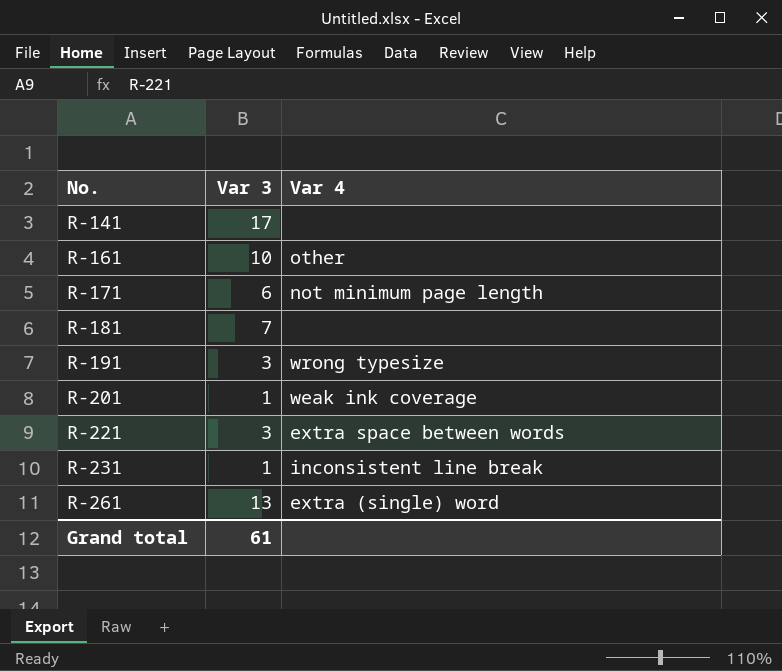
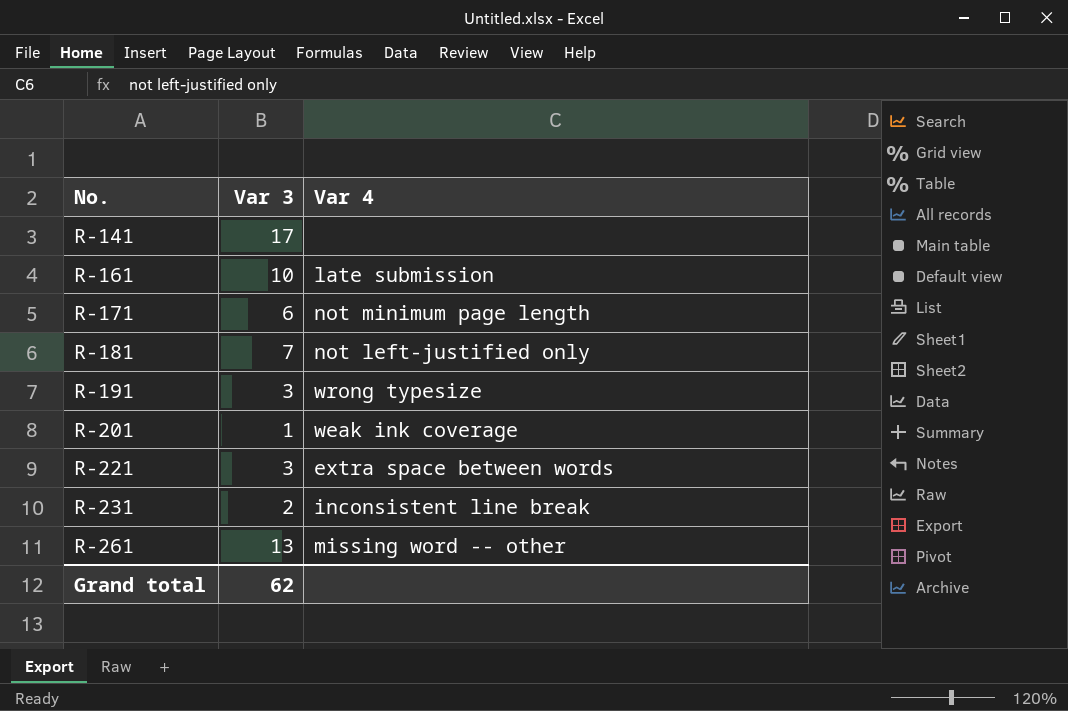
R-161 | Var 4: other -> late submission
R-181 | Var 4: none -> not left-justified only
R-231 | Var 3: 1 -> 2
R-261 | Var 4: extra (single) word -> missing word -- other
Grand total | Var 3: 61 -> 62

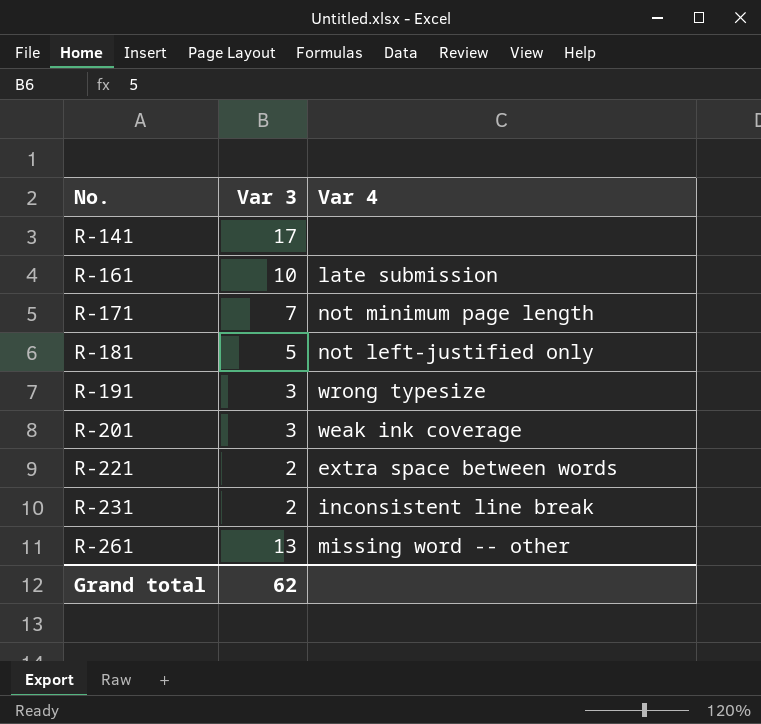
R-171 | Var 3: 6 -> 7
R-181 | Var 3: 7 -> 5
R-201 | Var 3: 1 -> 3
R-221 | Var 3: 3 -> 2

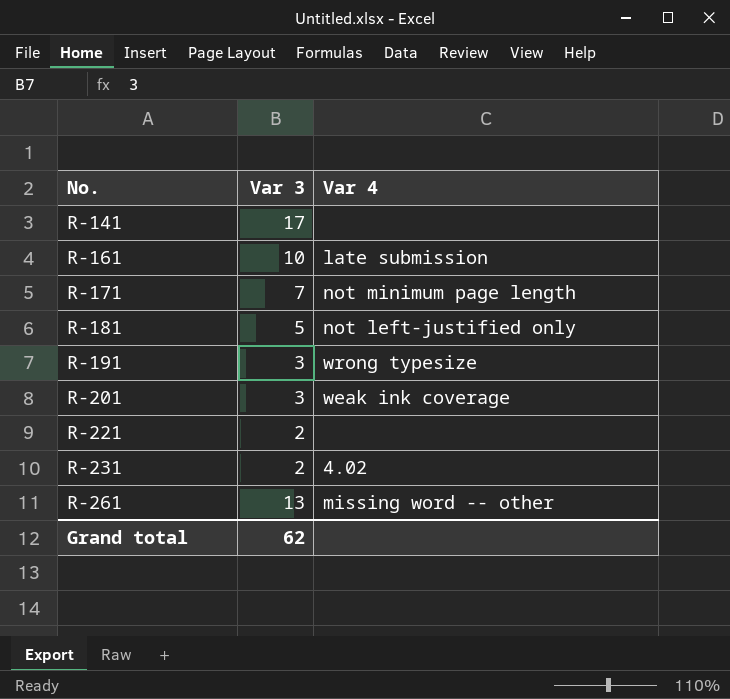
R-221 | Var 4: extra space between words -> none
R-231 | Var 4: inconsistent line break -> 4.02

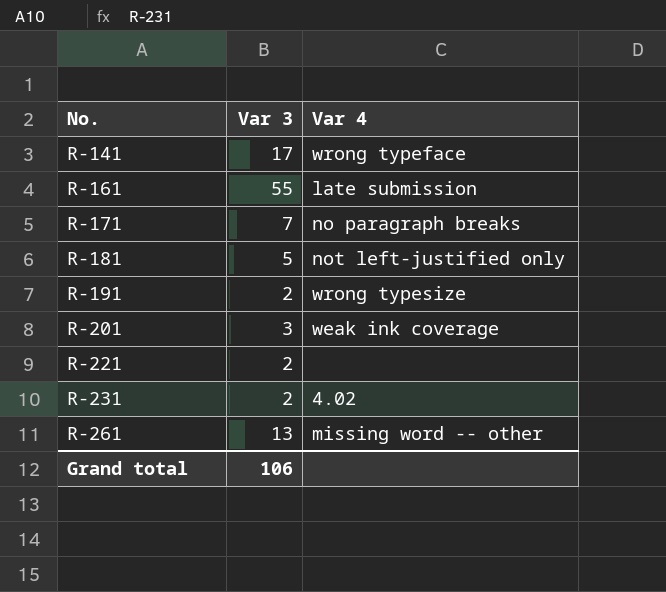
R-141 | Var 4: none -> wrong typeface
R-161 | Var 3: 10 -> 55
R-171 | Var 4: not minimum page length -> no paragraph breaks
R-191 | Var 3: 3 -> 2
Grand total | Var 3: 62 -> 106

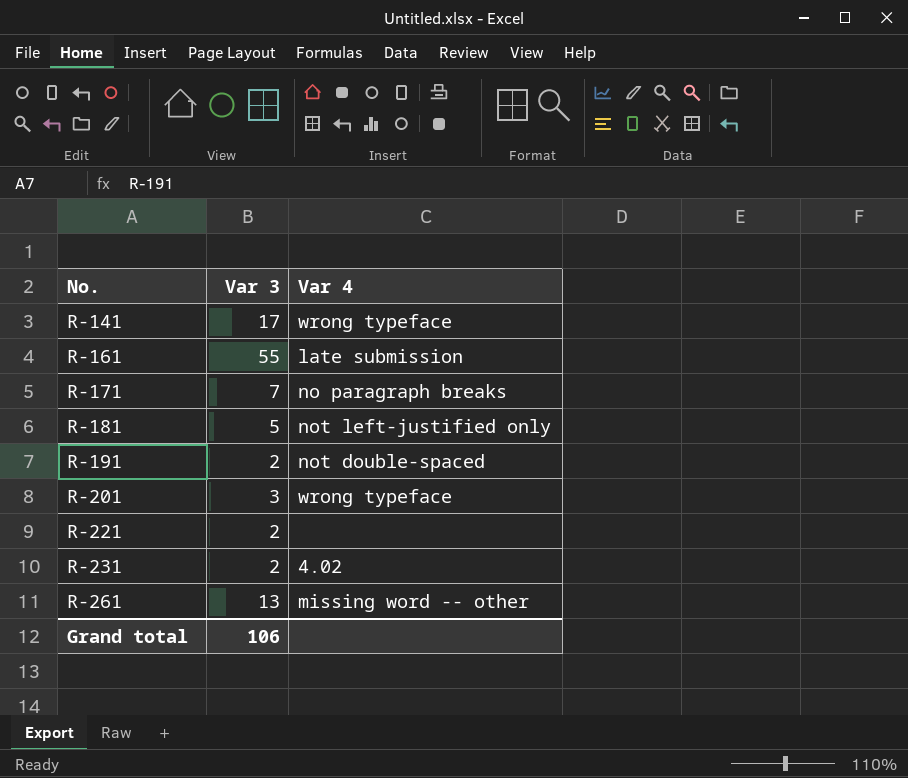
R-191 | Var 4: wrong typesize -> not double-spaced
R-201 | Var 4: weak ink coverage -> wrong typeface

